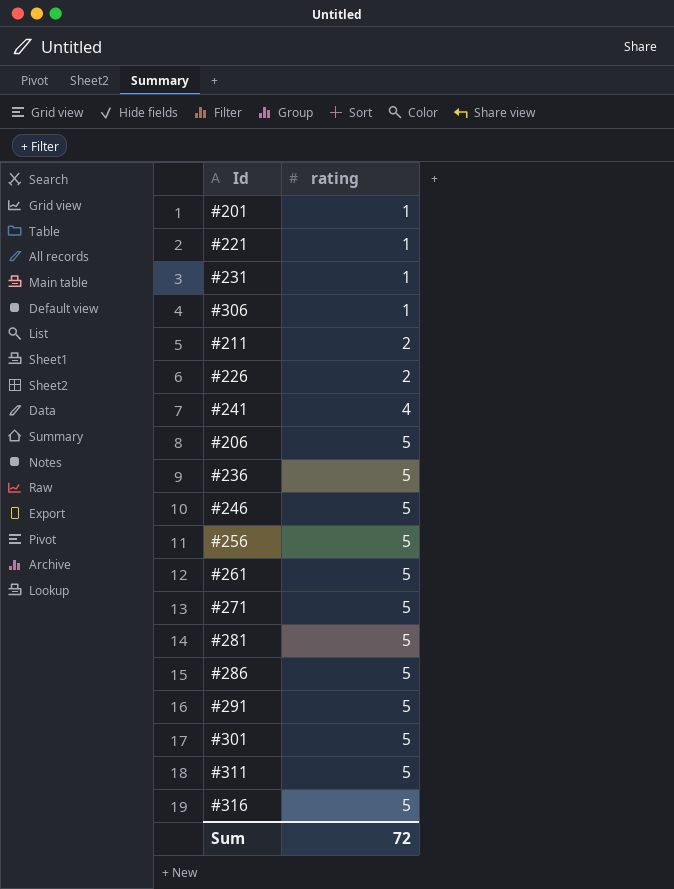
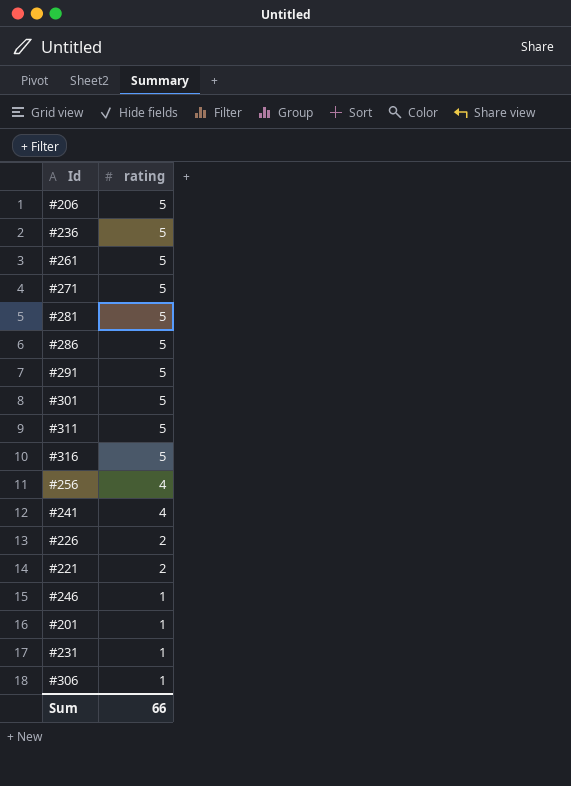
row order: rating ascending -> rating descending
row #211: 2 -> none
#256 | rating: 5 -> 4
#221 | rating: 1 -> 2
#246 | rating: 5 -> 1
Sum | rating: 72 -> 66

